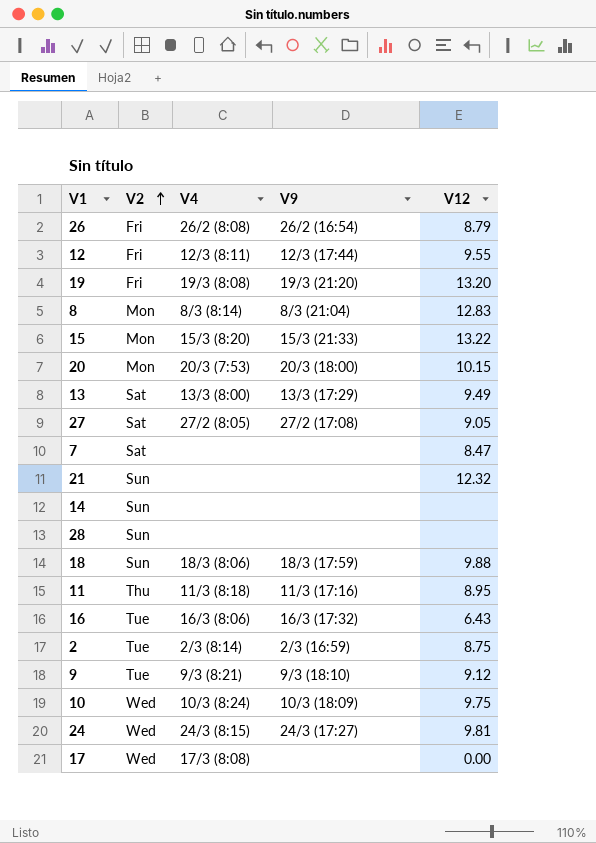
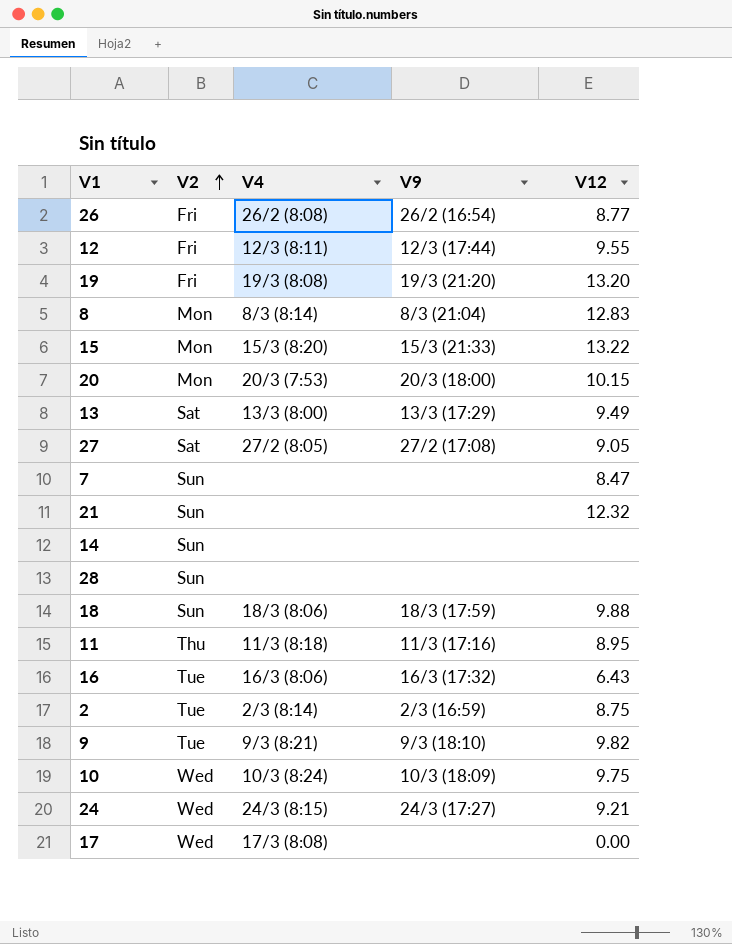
26 | V12: 8.79 -> 8.77
7 | V2: Sat -> Sun
9 | V12: 9.12 -> 9.82
24 | V12: 9.81 -> 9.21

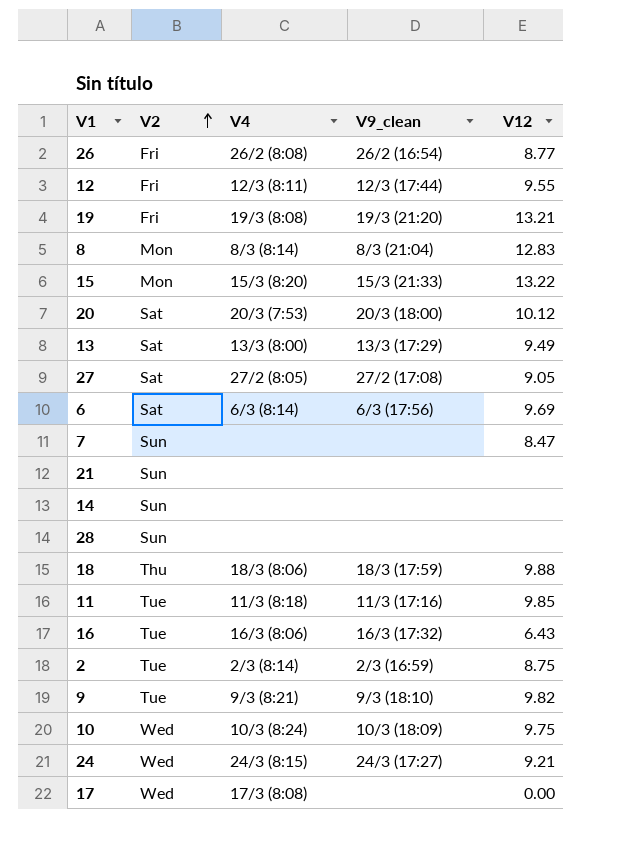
column name: V9 -> V9_clean
19 | V12: 13.20 -> 13.21
20 | V2: Mon -> Sat
20 | V12: 10.15 -> 10.12
row 6: none -> Sat | 6/3 (8:14) | 6/3 (17:56) | 9.69
21 | V12: 12.32 -> none
18 | V2: Sun -> Thu
11 | V2: Thu -> Tue
11 | V12: 8.95 -> 9.85

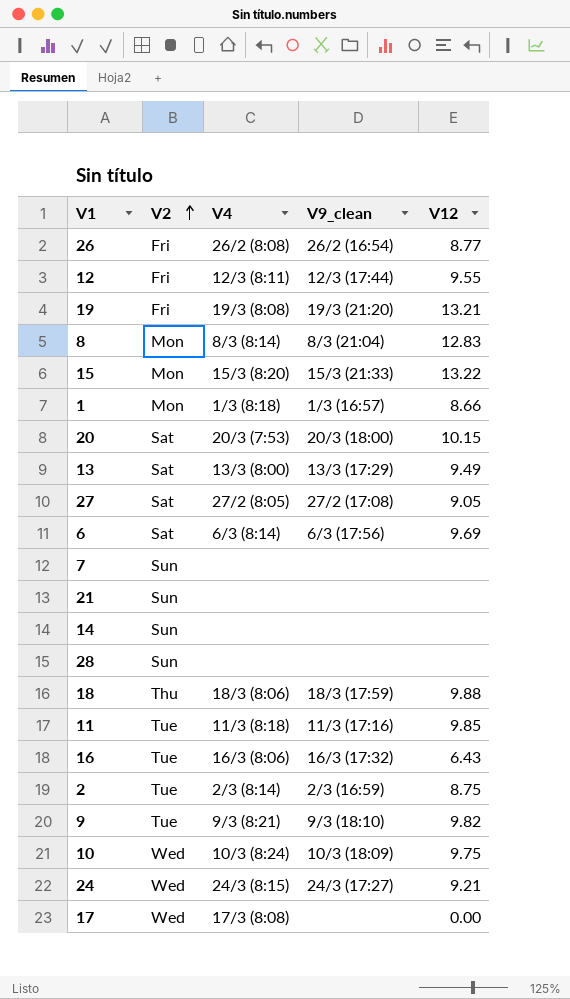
row 1: none -> Mon | 1/3 (8:18) | 1/3 (16:57) | 8.66
20 | V12: 10.12 -> 10.15
7 | V12: 8.47 -> none

